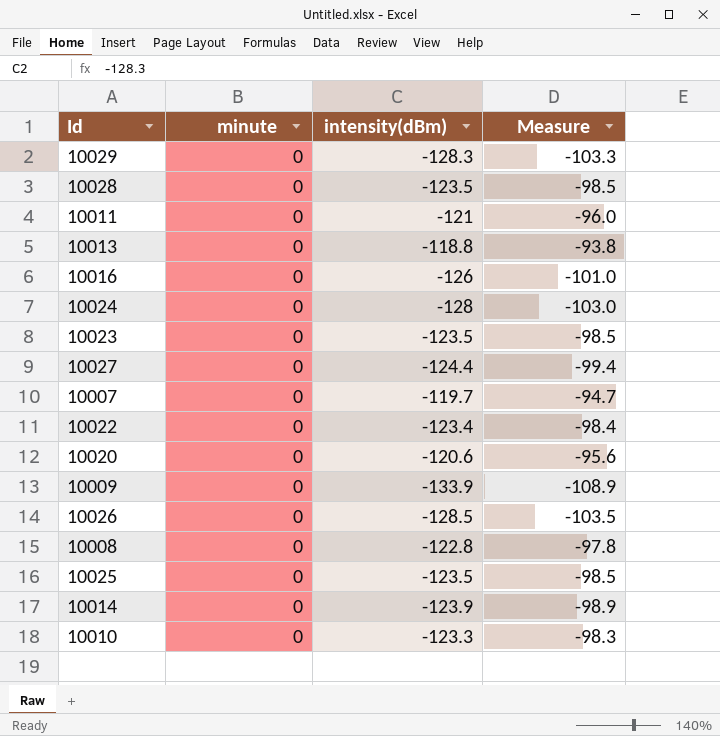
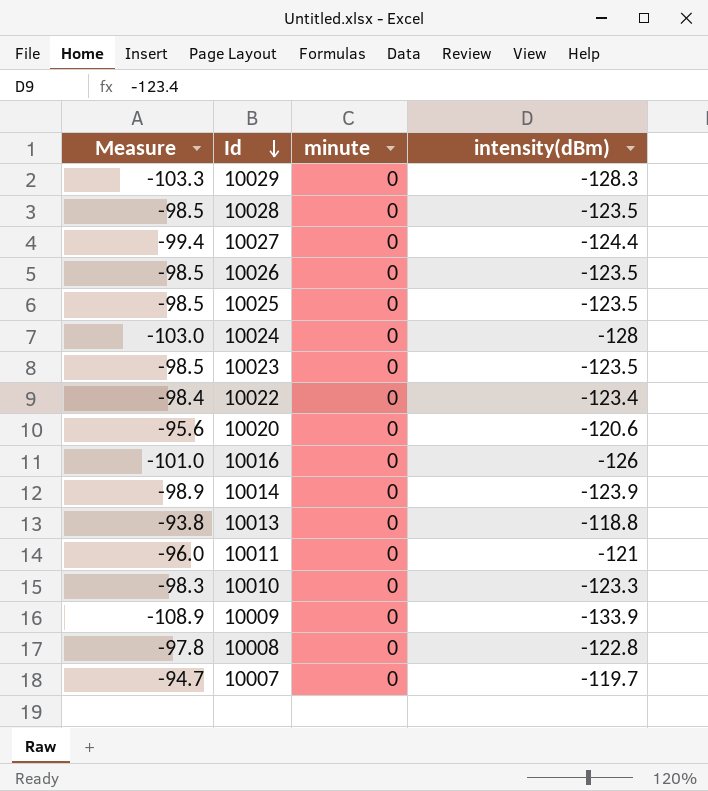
row order: none -> Id descending
column Measure | position: 4 -> 1
10026 | Measure: -103.5 -> -98.5
10026 | intensity(dBm): -128.5 -> -123.5

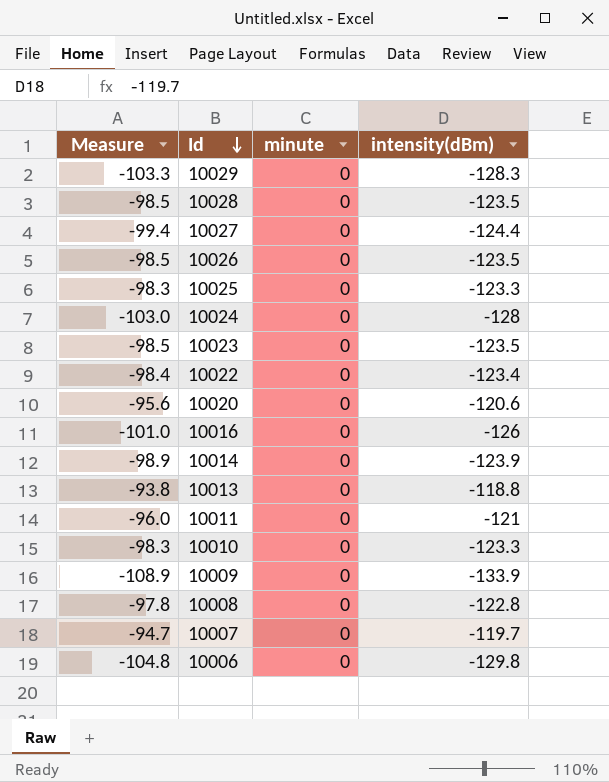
10025 | Measure: -98.5 -> -98.3
10025 | intensity(dBm): -123.5 -> -123.3
row 10006: none -> -104.8 | 0 | -129.8

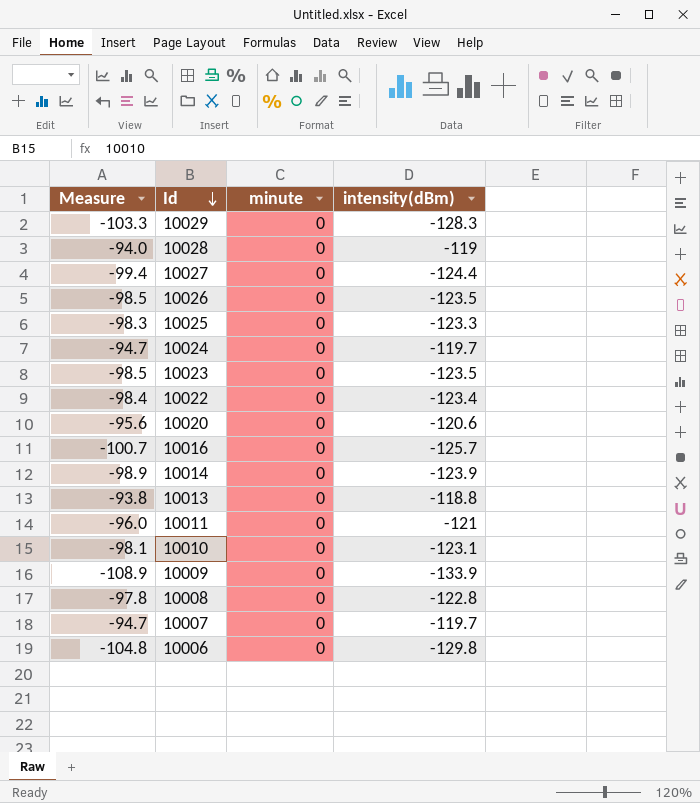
10028 | Measure: -98.5 -> -94.0
10028 | intensity(dBm): -123.5 -> -119
10024 | Measure: -103.0 -> -94.7
10024 | intensity(dBm): -128 -> -119.7
10016 | Measure: -101.0 -> -100.7
10016 | intensity(dBm): -126 -> -125.7
10010 | Measure: -98.3 -> -98.1
10010 | intensity(dBm): -123.3 -> -123.1

